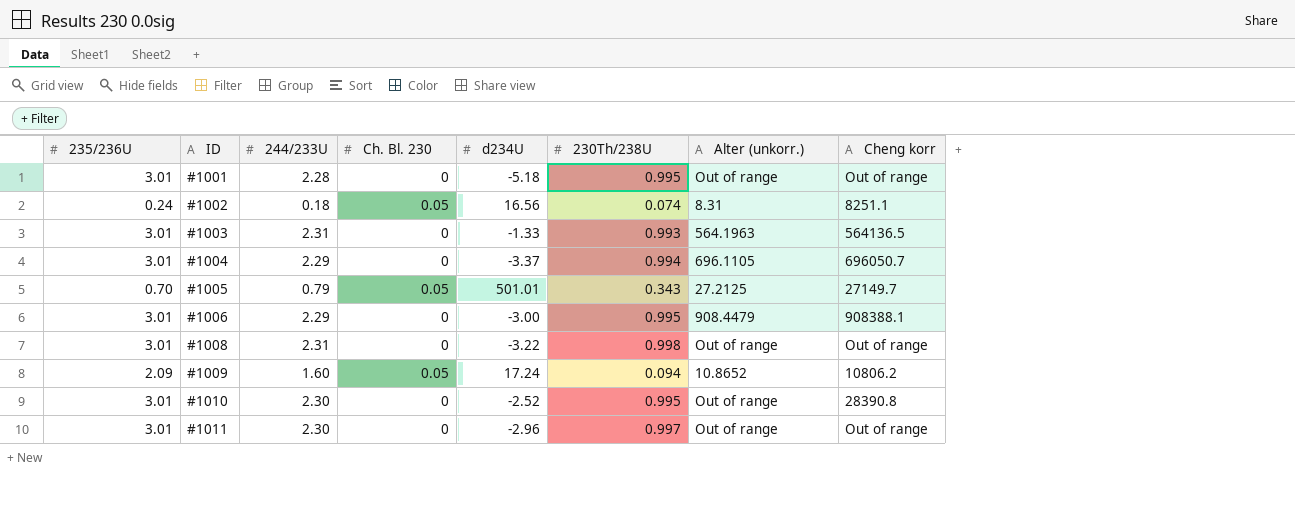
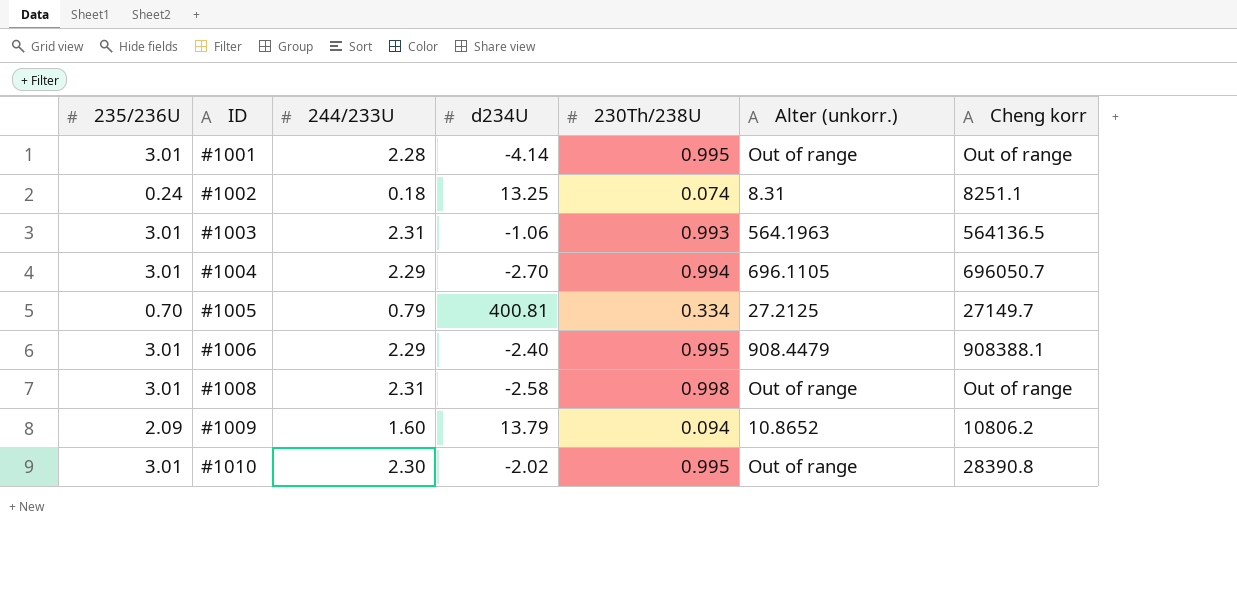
column Ch. Bl. 230 | position: 4 -> none
row #1011: 3.01 | 2.30 | 0 | -2.96 | 0.997 | Out of range | Out of range -> none
#1001 | d234U: -5.18 -> -4.14
#1002 | d234U: 16.56 -> 13.25
#1003 | d234U: -1.33 -> -1.06
#1004 | d234U: -3.37 -> -2.70
#1005 | d234U: 501.01 -> 400.81
#1005 | 230Th/238U: 0.343 -> 0.334
#1006 | d234U: -3.00 -> -2.40
#1008 | d234U: -3.22 -> -2.58
#1009 | d234U: 17.24 -> 13.79
#1010 | d234U: -2.52 -> -2.02

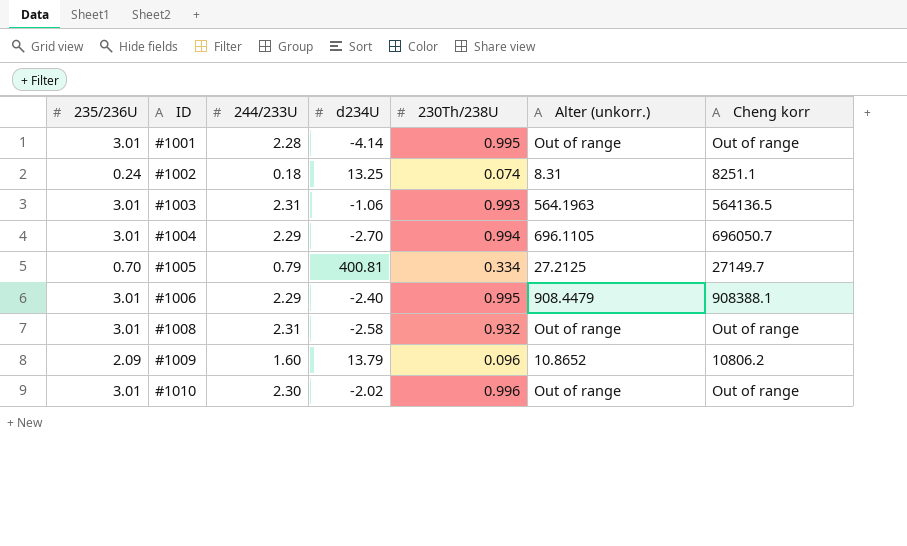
#1008 | 230Th/238U: 0.998 -> 0.932
#1009 | 230Th/238U: 0.094 -> 0.096
#1010 | 230Th/238U: 0.995 -> 0.996
#1010 | Cheng korr: 28390.8 -> Out of range

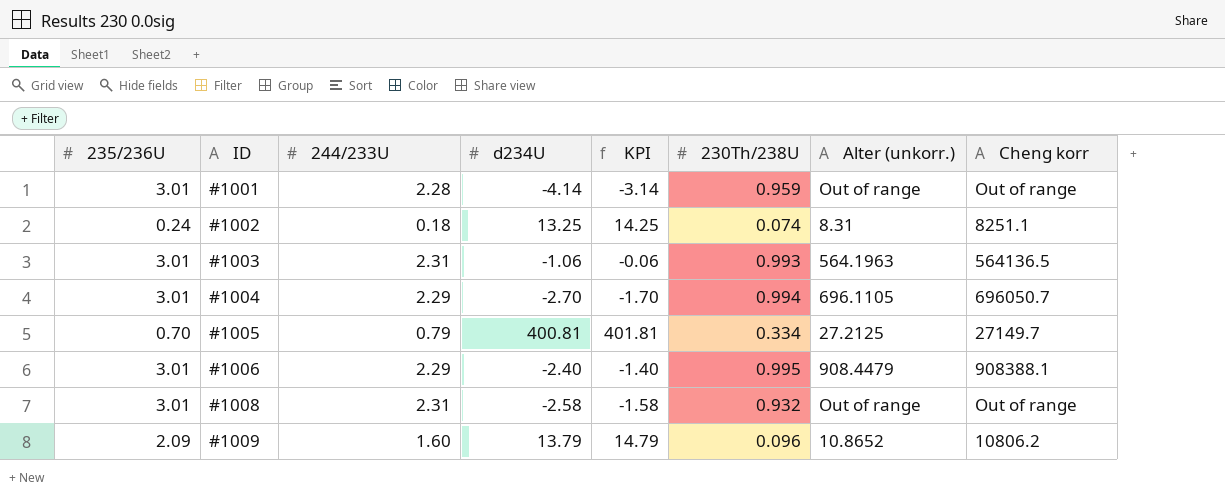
column KPI | formula: none -> [d234U] + 1
row #1010: 3.01 | 2.30 | -2.02 | 0.996 | Out of range | Out of range -> none
#1001 | 230Th/238U: 0.995 -> 0.959

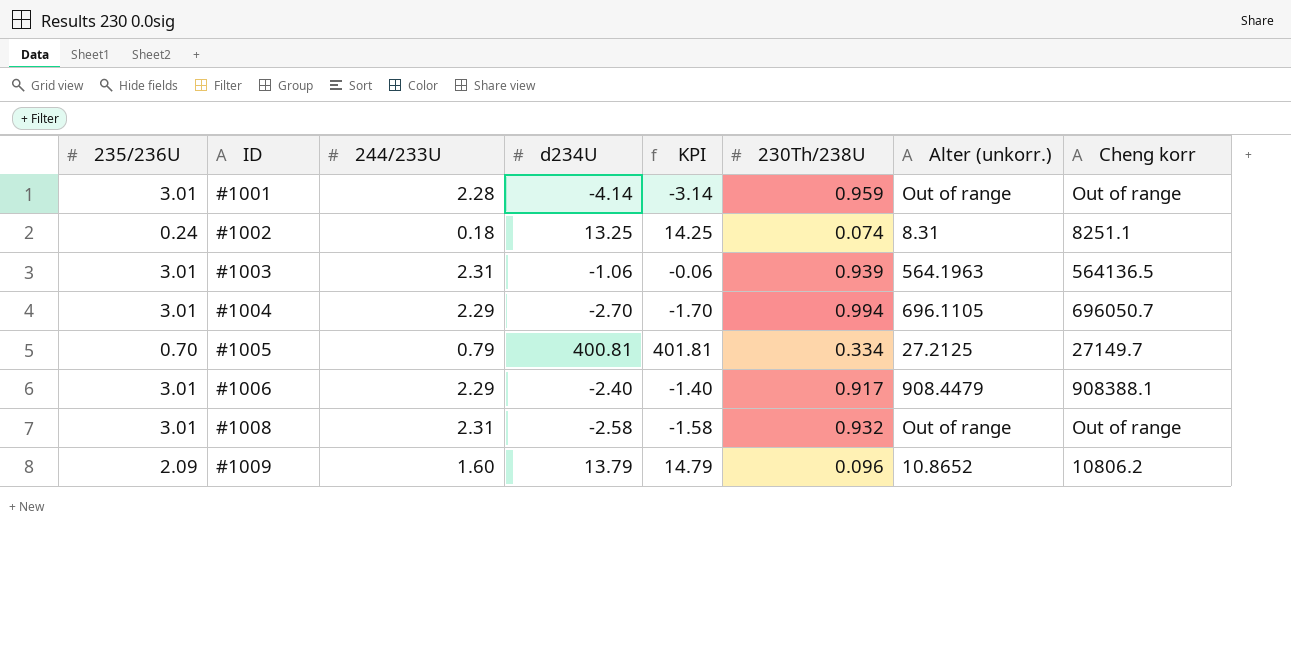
#1003 | 230Th/238U: 0.993 -> 0.939
#1006 | 230Th/238U: 0.995 -> 0.917

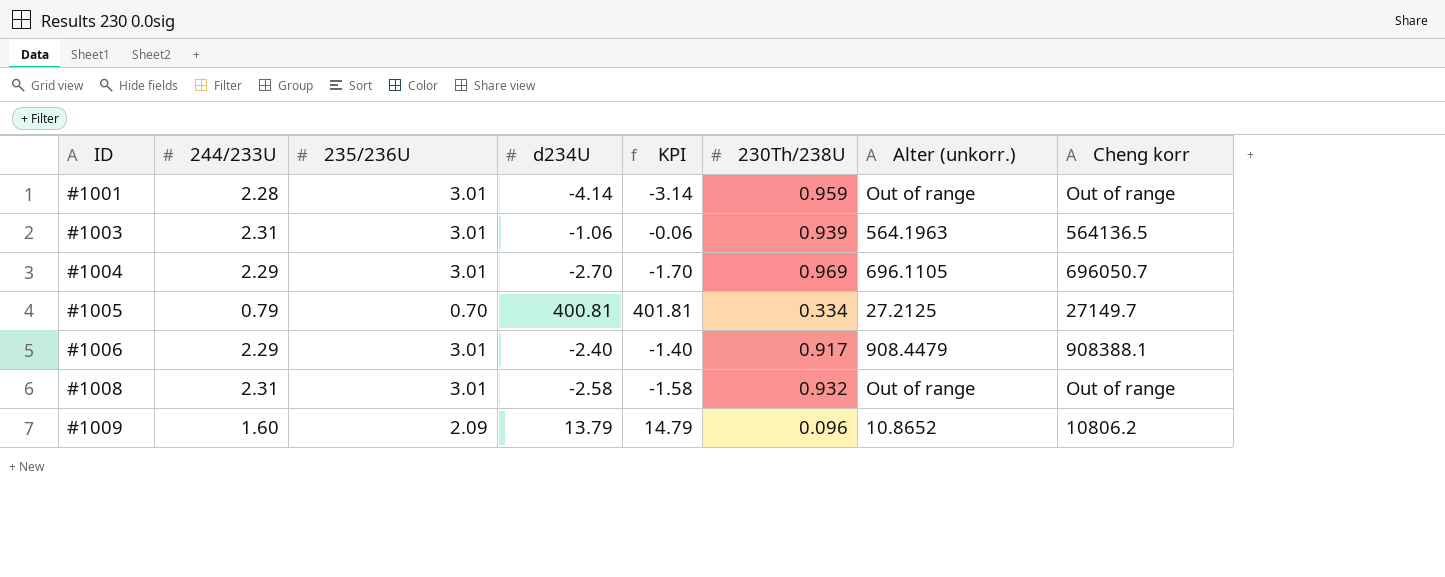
column 235/236U | position: 1 -> 3
row #1002: 0.24 | 0.18 | 13.25 | 14.25 | 0.074 | 8.31 | 8251.1 -> none
#1004 | 230Th/238U: 0.994 -> 0.969

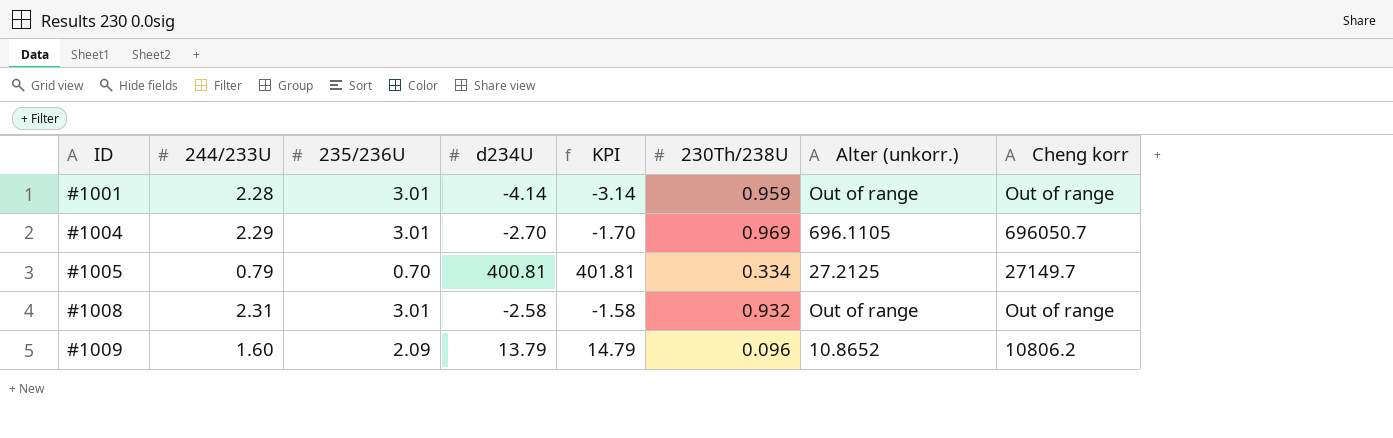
row #1003: 2.31 | 3.01 | -1.06 | -0.06 | 0.939 | 564.1963 | 564136.5 -> none
row #1006: 2.29 | 3.01 | -2.40 | -1.40 | 0.917 | 908.4479 | 908388.1 -> none

